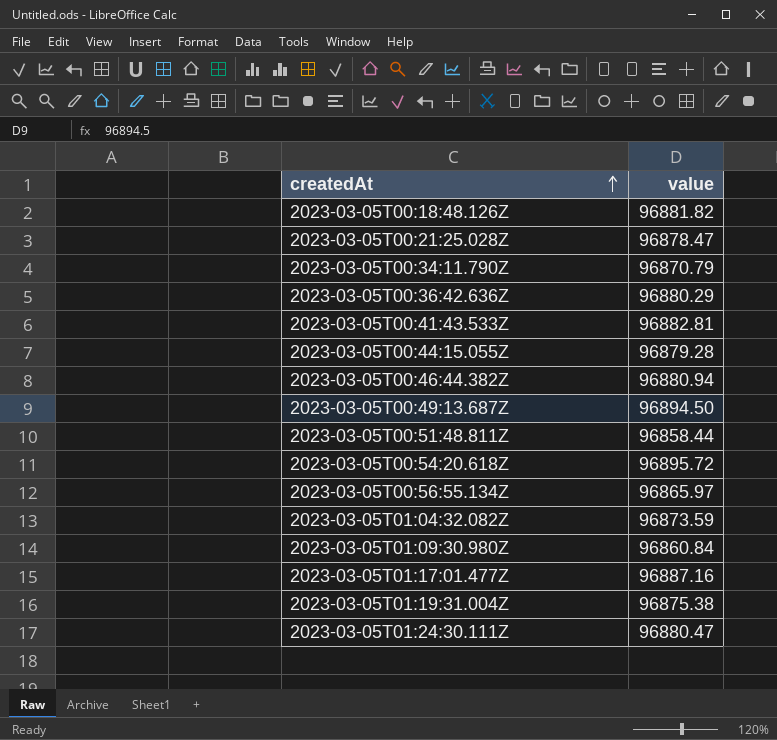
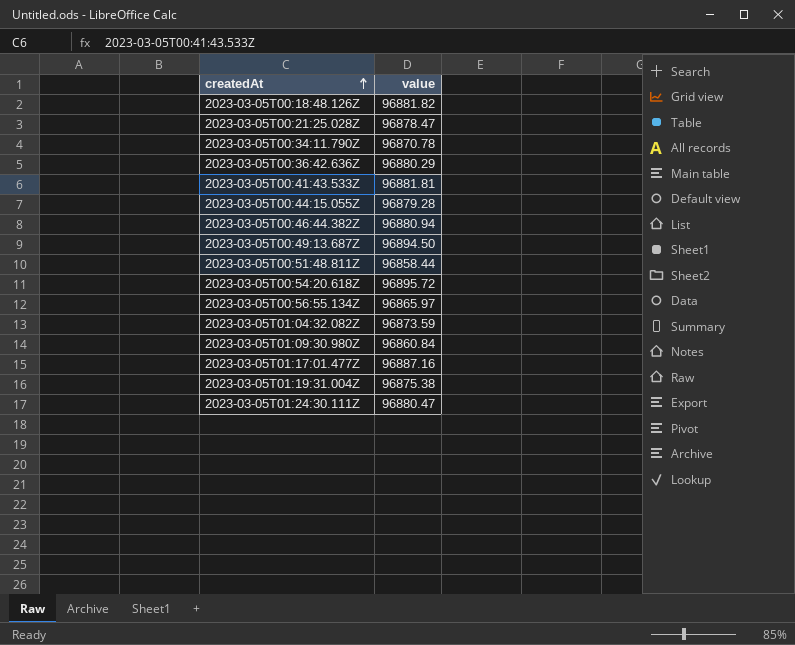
2023-03-05T00:34:11.790Z | value: 96870.79 -> 96870.78
2023-03-05T00:41:43.533Z | value: 96882.81 -> 96881.81

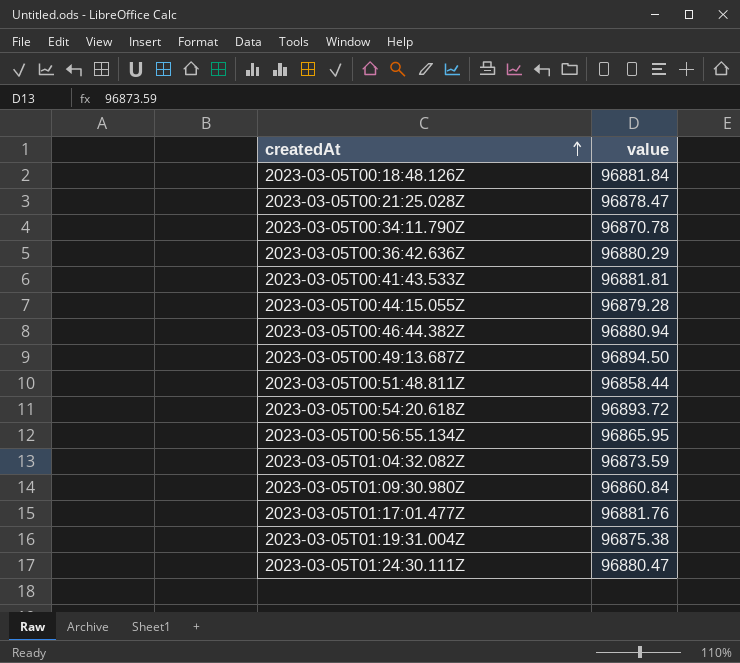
2023-03-05T00:18:48.126Z | value: 96881.82 -> 96881.84
2023-03-05T00:54:20.618Z | value: 96895.72 -> 96893.72
2023-03-05T00:56:55.134Z | value: 96865.97 -> 96865.95
2023-03-05T01:17:01.477Z | value: 96887.16 -> 96881.76

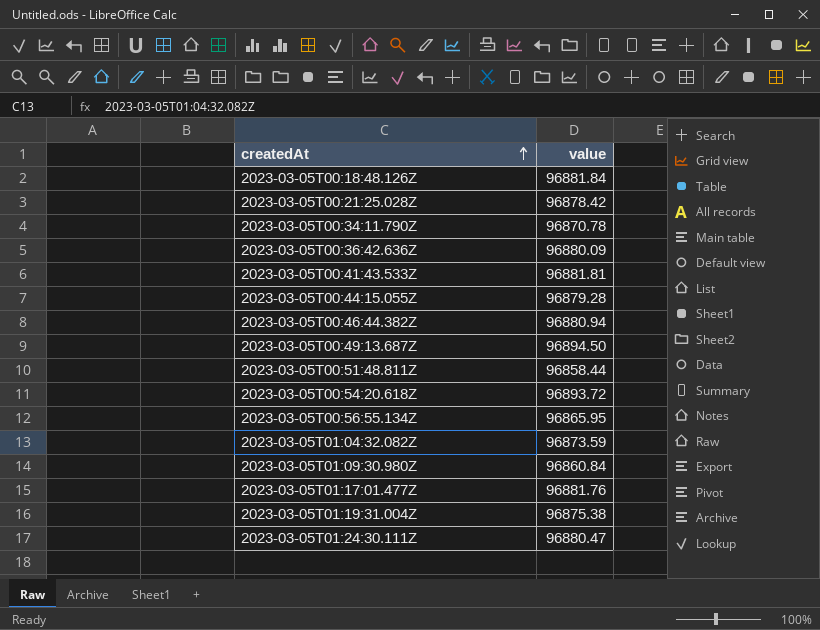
2023-03-05T00:21:25.028Z | value: 96878.47 -> 96878.42
2023-03-05T00:36:42.636Z | value: 96880.29 -> 96880.09

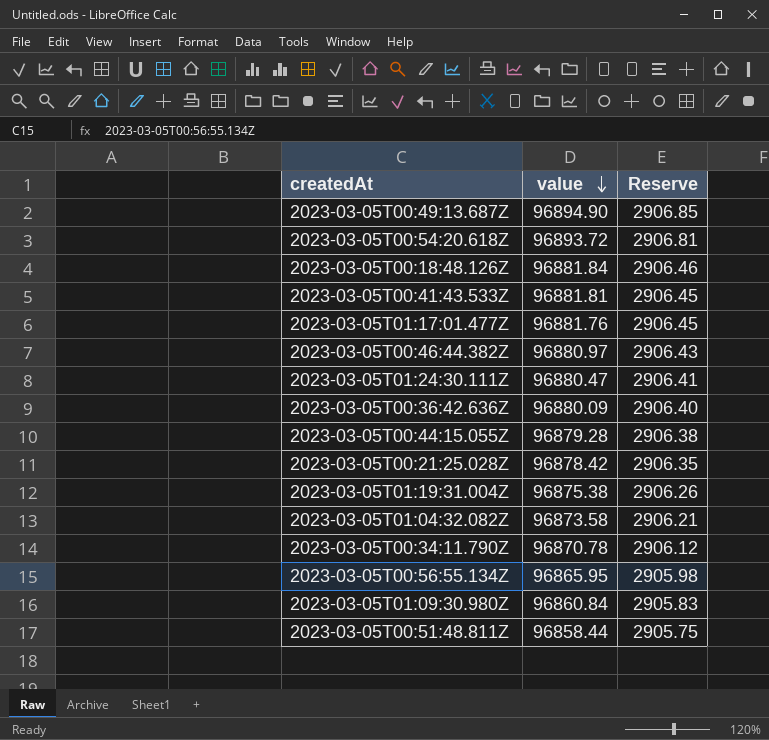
row order: createdAt ascending -> value descending
column Reserve | formula: none -> [value] * 0.03
2023-03-05T00:49:13.687Z | value: 96894.50 -> 96894.90
2023-03-05T00:46:44.382Z | value: 96880.94 -> 96880.97
2023-03-05T01:04:32.082Z | value: 96873.59 -> 96873.58

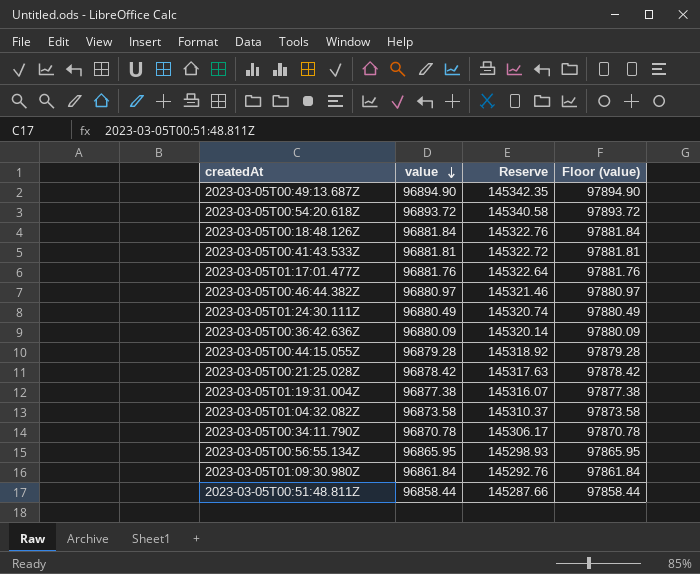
column Reserve | formula: [value] * 0.03 -> [value] * 1.5
column Floor (value) | formula: none -> [value] + 1000
2023-03-05T01:24:30.111Z | value: 96880.47 -> 96880.49
2023-03-05T01:19:31.004Z | value: 96875.38 -> 96877.38
2023-03-05T01:09:30.980Z | value: 96860.84 -> 96861.84

